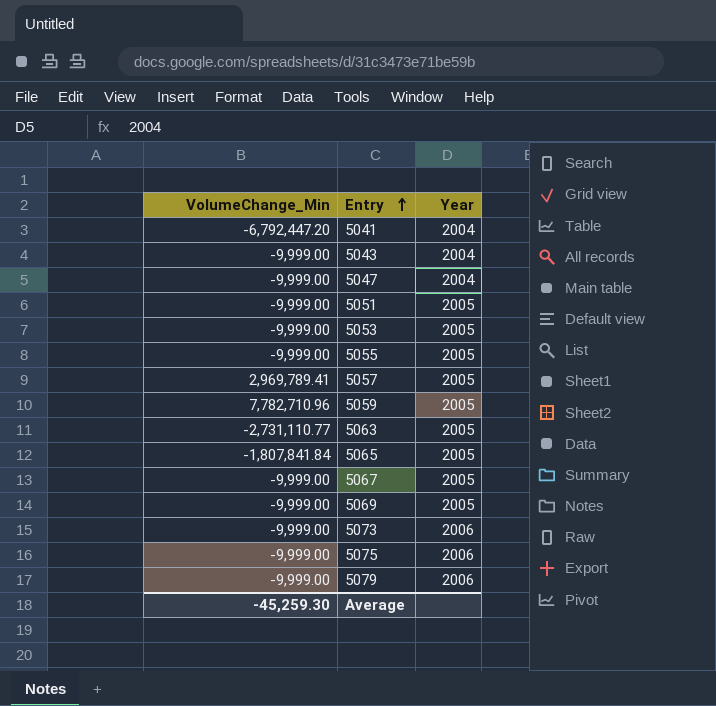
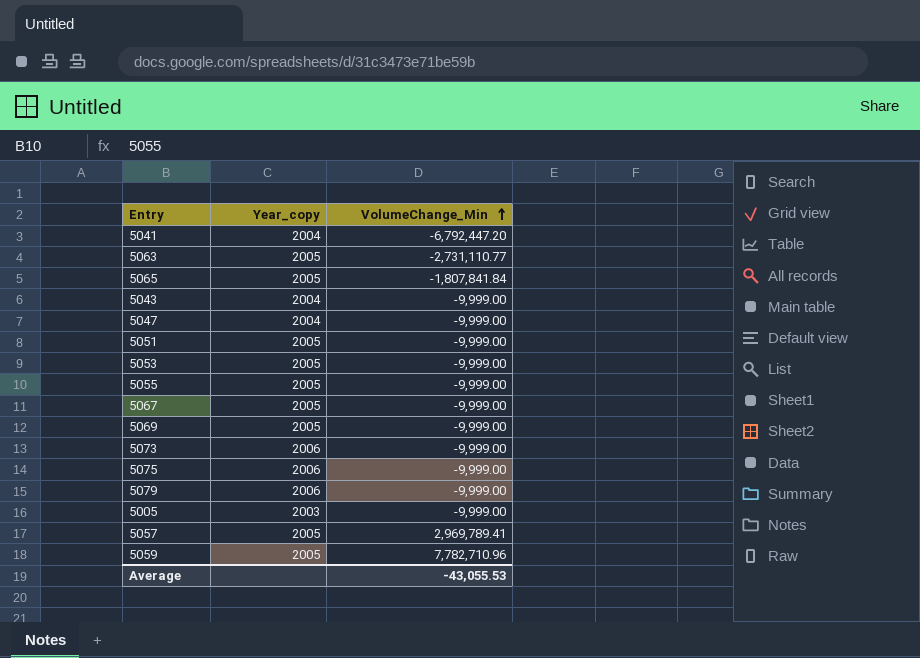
row order: Entry ascending -> VolumeChange_Min ascending
column name: Year -> Year_copy
column VolumeChange_Min | position: 1 -> 3
row 5005: none -> 2003 | -9,999.00
Average | VolumeChange_Min: -45,259.30 -> -43,055.53

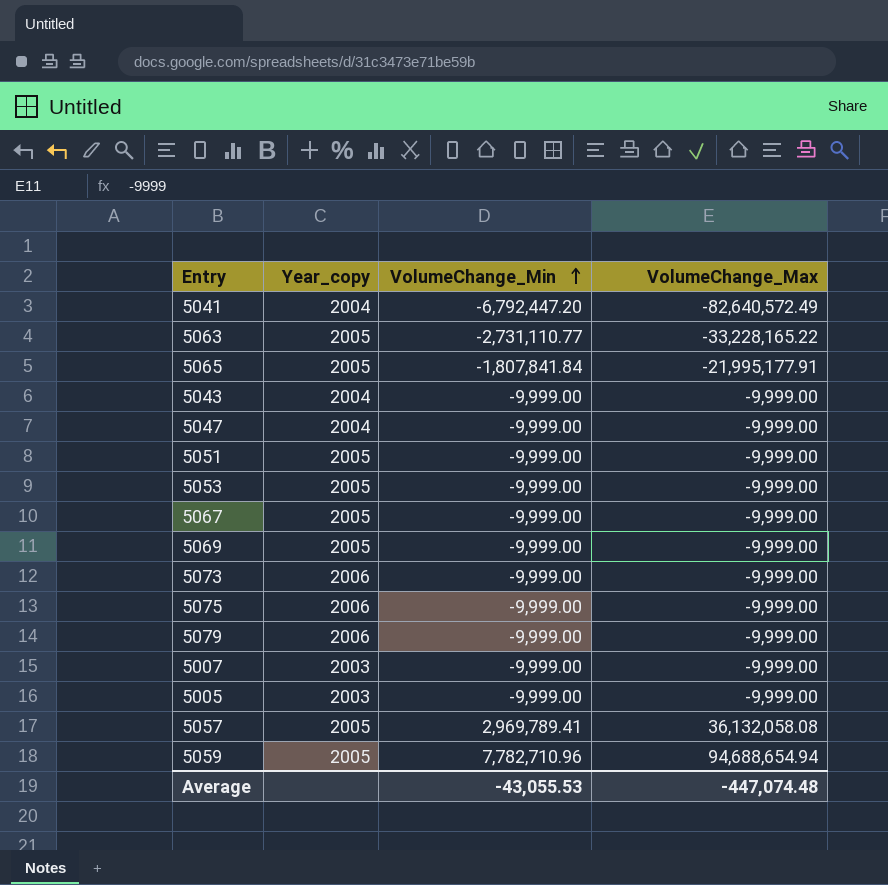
column VolumeChange_Max | position: none -> 4
row 5055: 2005 | -9,999.00 -> none
row 5007: none -> 2003 | -9,999.00 | -9,999.00

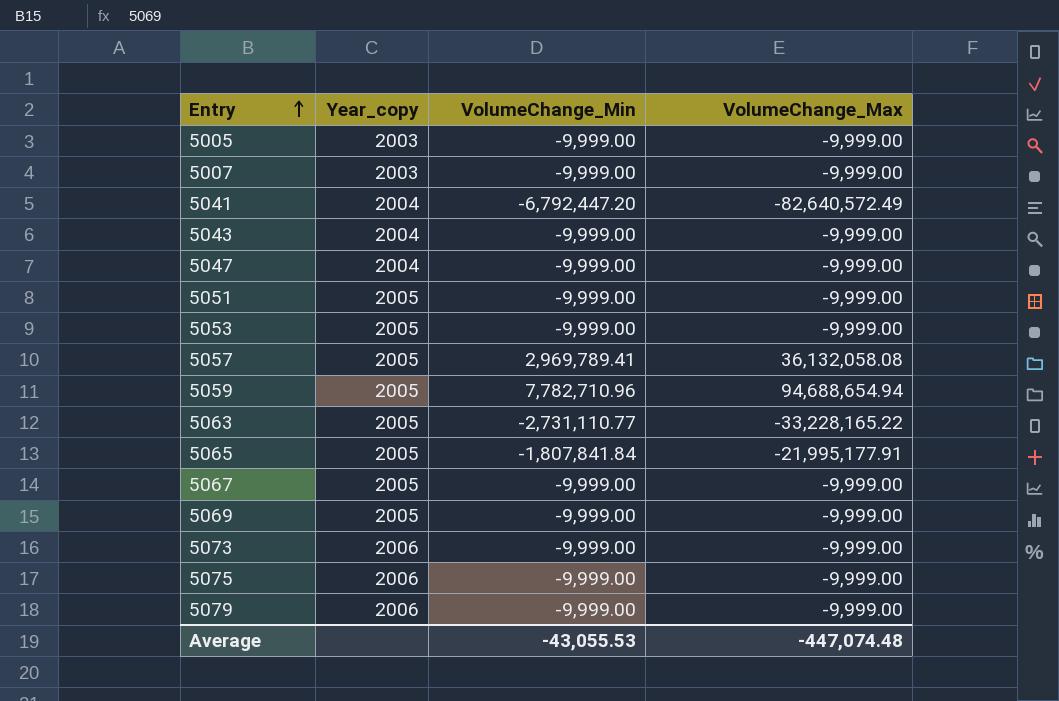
row order: VolumeChange_Min ascending -> Entry ascending

